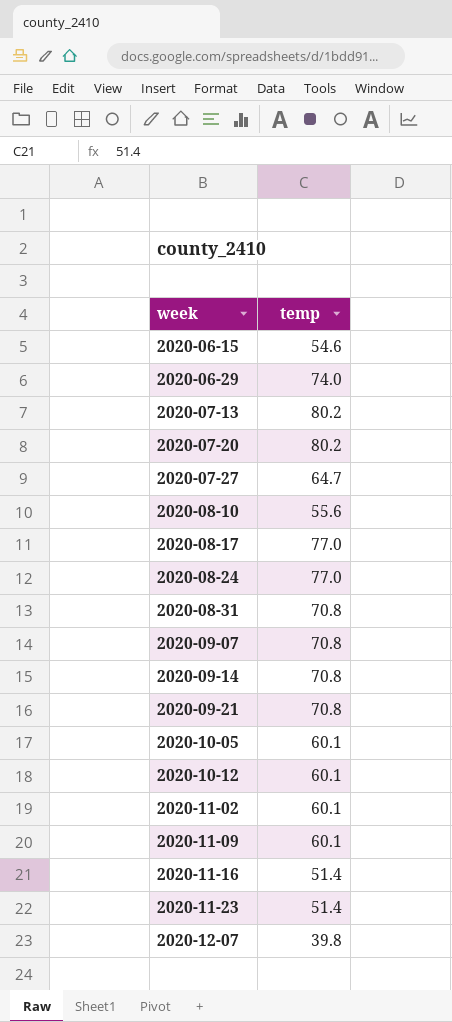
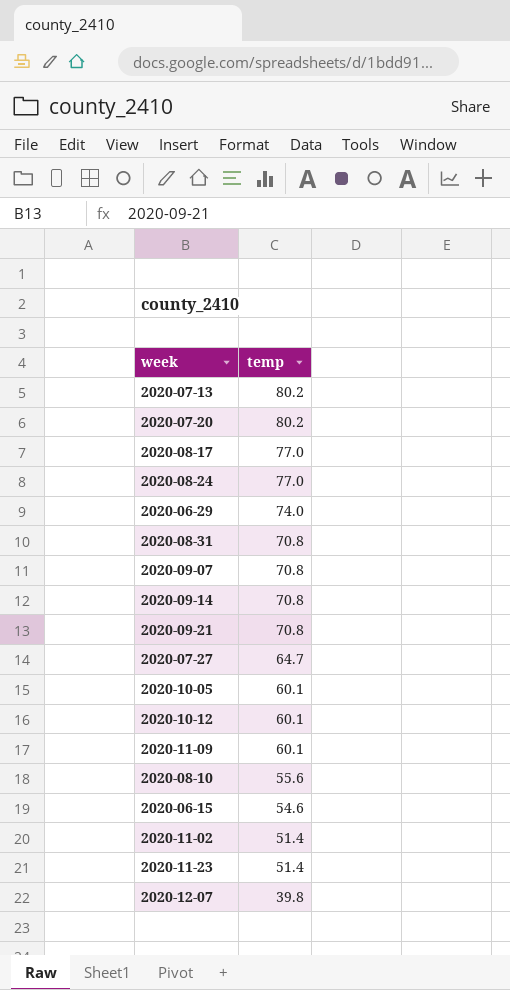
row order: week ascending -> temp descending
row 2020-11-16: 51.4 -> none
2020-11-02 | temp: 60.1 -> 51.4

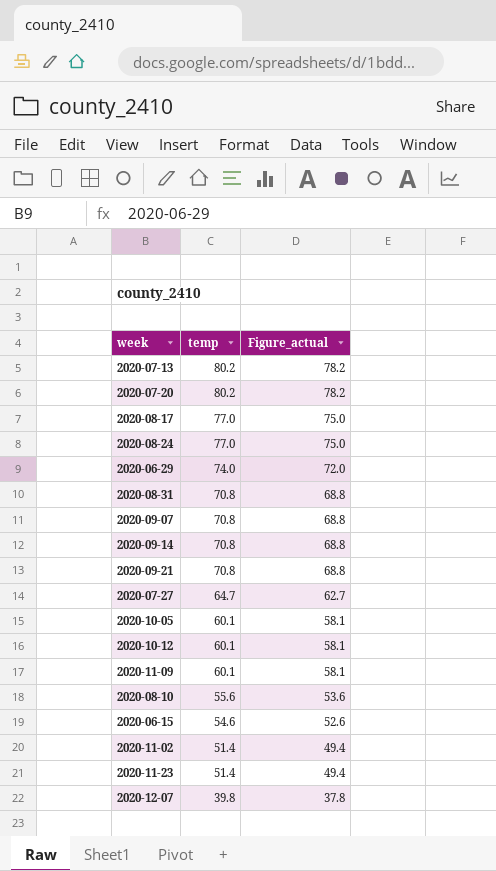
column Figure_actual | formula: none -> [temp] - 2

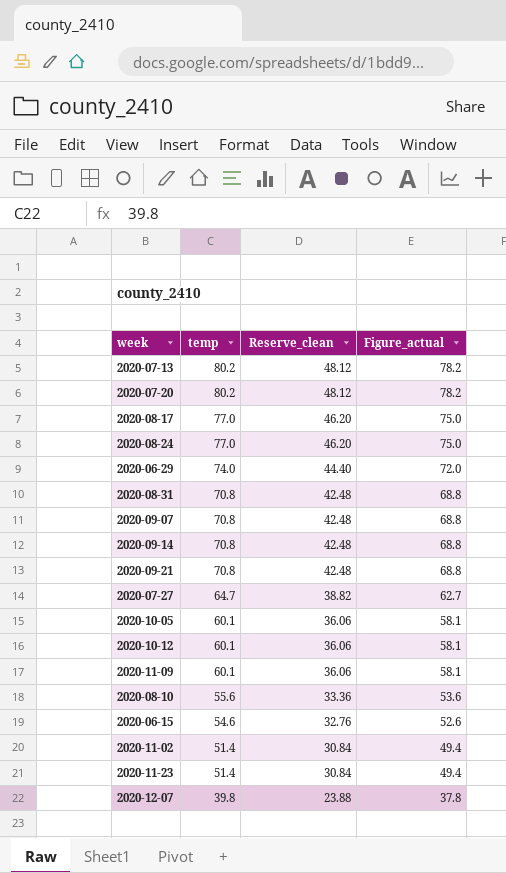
column Reserve_clean | formula: none -> [temp] * 0.6

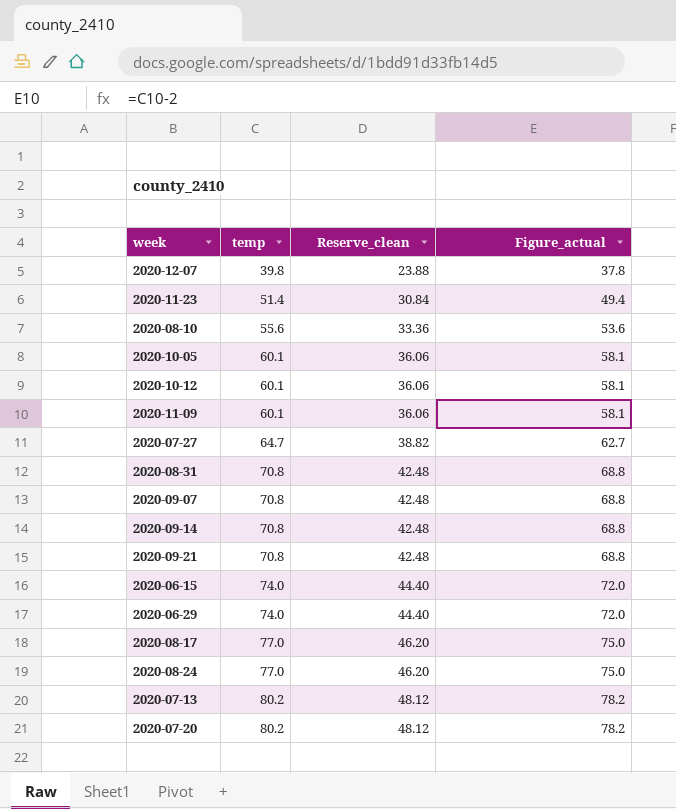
row order: temp descending -> temp ascending
row 2020-11-02: 51.4 | 30.84 | 49.4 -> none
2020-06-15 | temp: 54.6 -> 74.0
2020-06-15 | Reserve_clean: 32.76 -> 44.40
2020-06-15 | Figure_actual: 52.6 -> 72.0

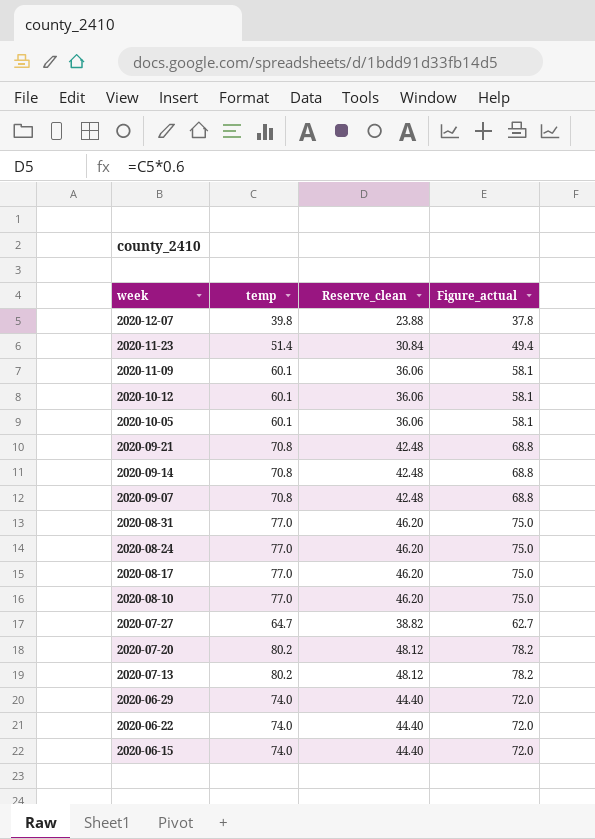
row order: temp ascending -> week descending
2020-08-31 | temp: 70.8 -> 77.0
2020-08-31 | Reserve_clean: 42.48 -> 46.20
2020-08-31 | Figure_actual: 68.8 -> 75.0
2020-08-10 | temp: 55.6 -> 77.0
2020-08-10 | Reserve_clean: 33.36 -> 46.20
2020-08-10 | Figure_actual: 53.6 -> 75.0
row 2020-06-22: none -> 74.0 | 44.40 | 72.0

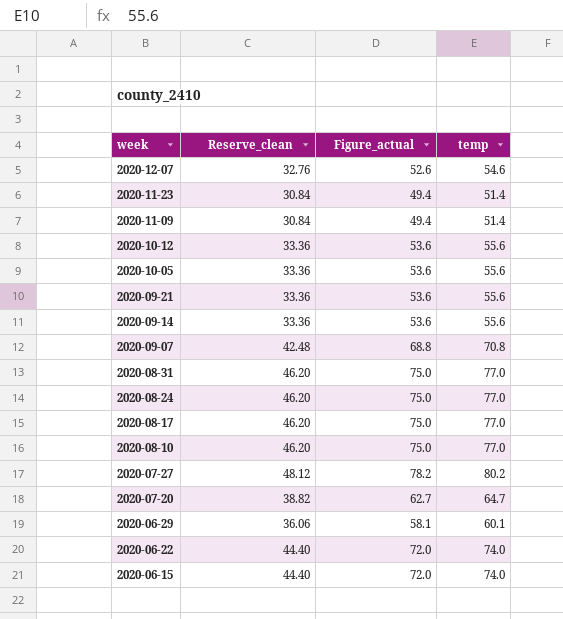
column temp | position: 2 -> 4
row 2020-07-13: 80.2 | 48.12 | 78.2 -> none
2020-12-07 | Reserve_clean: 23.88 -> 32.76
2020-12-07 | Figure_actual: 37.8 -> 52.6
2020-12-07 | temp: 39.8 -> 54.6
2020-11-09 | Reserve_clean: 36.06 -> 30.84
2020-11-09 | Figure_actual: 58.1 -> 49.4
2020-11-09 | temp: 60.1 -> 51.4
2020-10-12 | Reserve_clean: 36.06 -> 33.36
2020-10-12 | Figure_actual: 58.1 -> 53.6
2020-10-12 | temp: 60.1 -> 55.6
2020-10-05 | Reserve_clean: 36.06 -> 33.36
2020-10-05 | Figure_actual: 58.1 -> 53.6
2020-10-05 | temp: 60.1 -> 55.6
2020-09-21 | Reserve_clean: 42.48 -> 33.36
2020-09-21 | Figure_actual: 68.8 -> 53.6
2020-09-21 | temp: 70.8 -> 55.6
2020-09-14 | Reserve_clean: 42.48 -> 33.36
2020-09-14 | Figure_actual: 68.8 -> 53.6
2020-09-14 | temp: 70.8 -> 55.6
2020-07-27 | Reserve_clean: 38.82 -> 48.12
2020-07-27 | Figure_actual: 62.7 -> 78.2
2020-07-27 | temp: 64.7 -> 80.2
2020-07-20 | Reserve_clean: 48.12 -> 38.82
2020-07-20 | Figure_actual: 78.2 -> 62.7
2020-07-20 | temp: 80.2 -> 64.7
2020-06-29 | Reserve_clean: 44.40 -> 36.06
2020-06-29 | Figure_actual: 72.0 -> 58.1
2020-06-29 | temp: 74.0 -> 60.1

